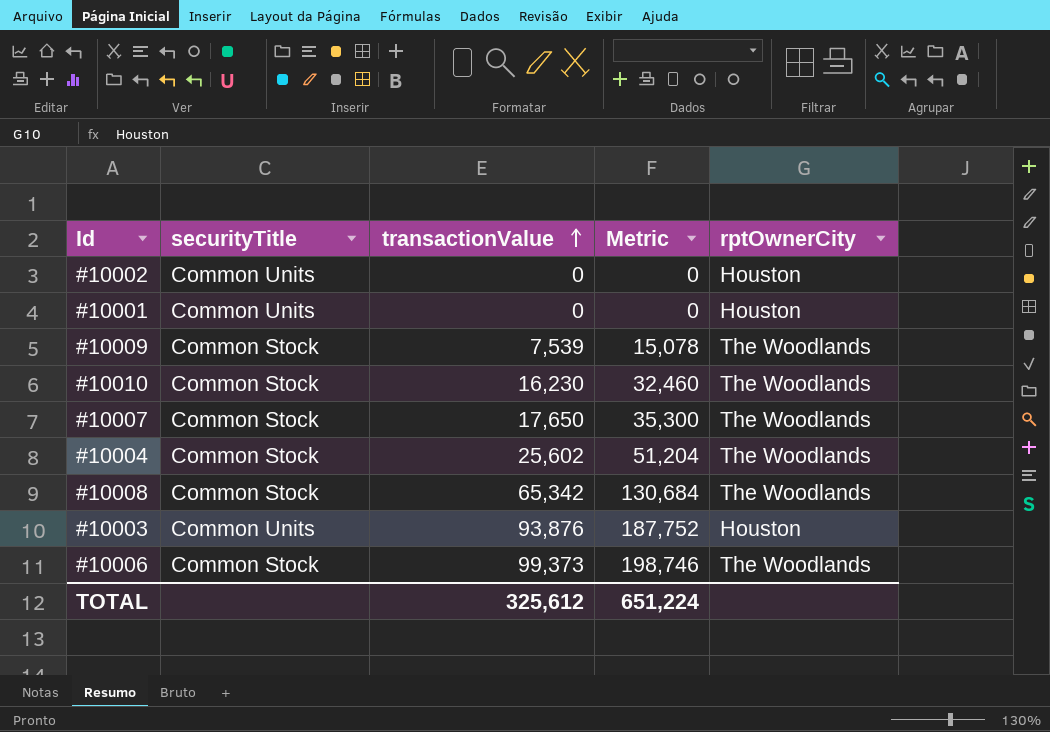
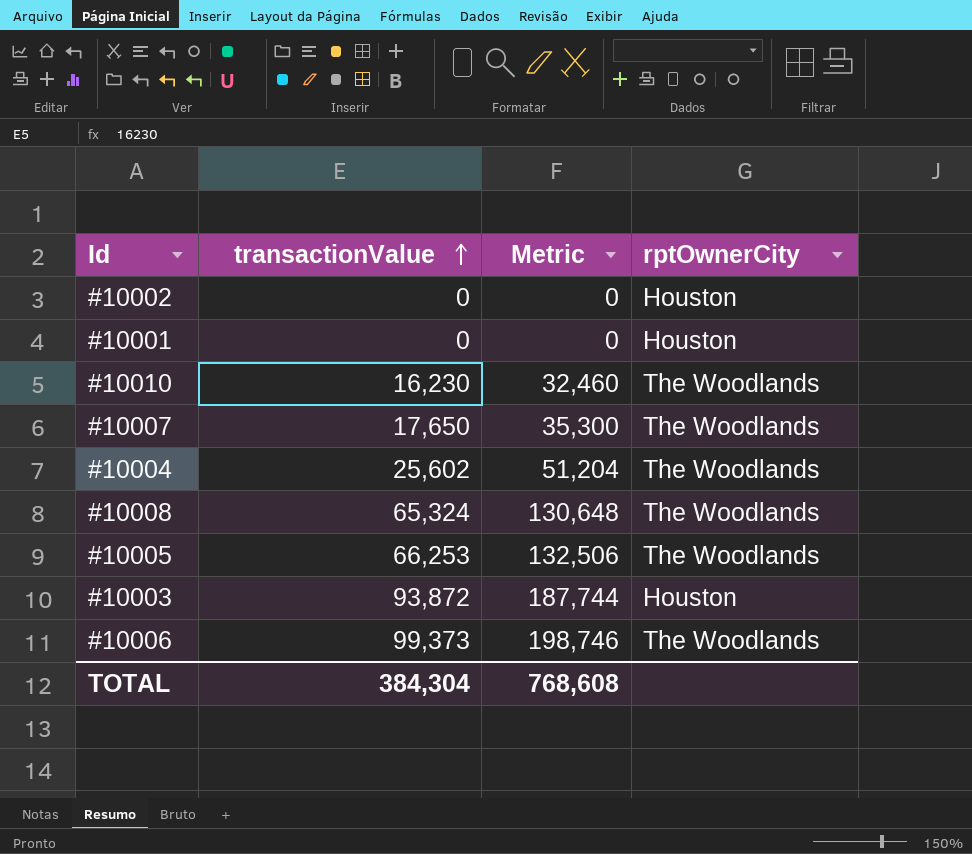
column securityTitle | position: 2 -> none
row #10009: Common Stock | 7,539 | 15,078 | The Woodlands -> none
#10008 | transactionValue: 65,342 -> 65,324
#10008 | Metric: 130,684 -> 130,648
row #10005: none -> 66,253 | 132,506 | The Woodlands
#10003 | transactionValue: 93,876 -> 93,872
#10003 | Metric: 187,752 -> 187,744
TOTAL | transactionValue: 325,612 -> 384,304
TOTAL | Metric: 651,224 -> 768,608

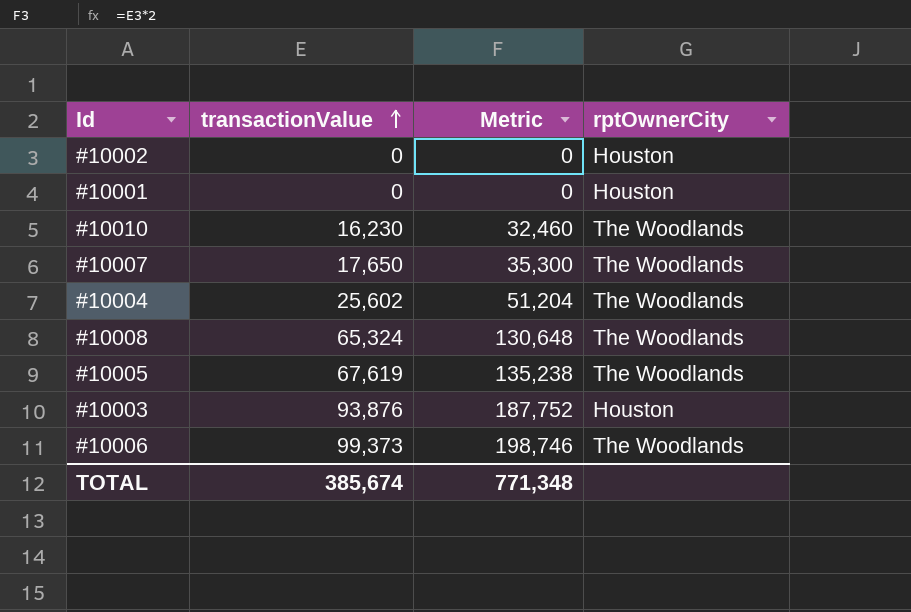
#10005 | transactionValue: 66,253 -> 67,619
#10005 | Metric: 132,506 -> 135,238
#10003 | transactionValue: 93,872 -> 93,876
#10003 | Metric: 187,744 -> 187,752
TOTAL | transactionValue: 384,304 -> 385,674
TOTAL | Metric: 768,608 -> 771,348

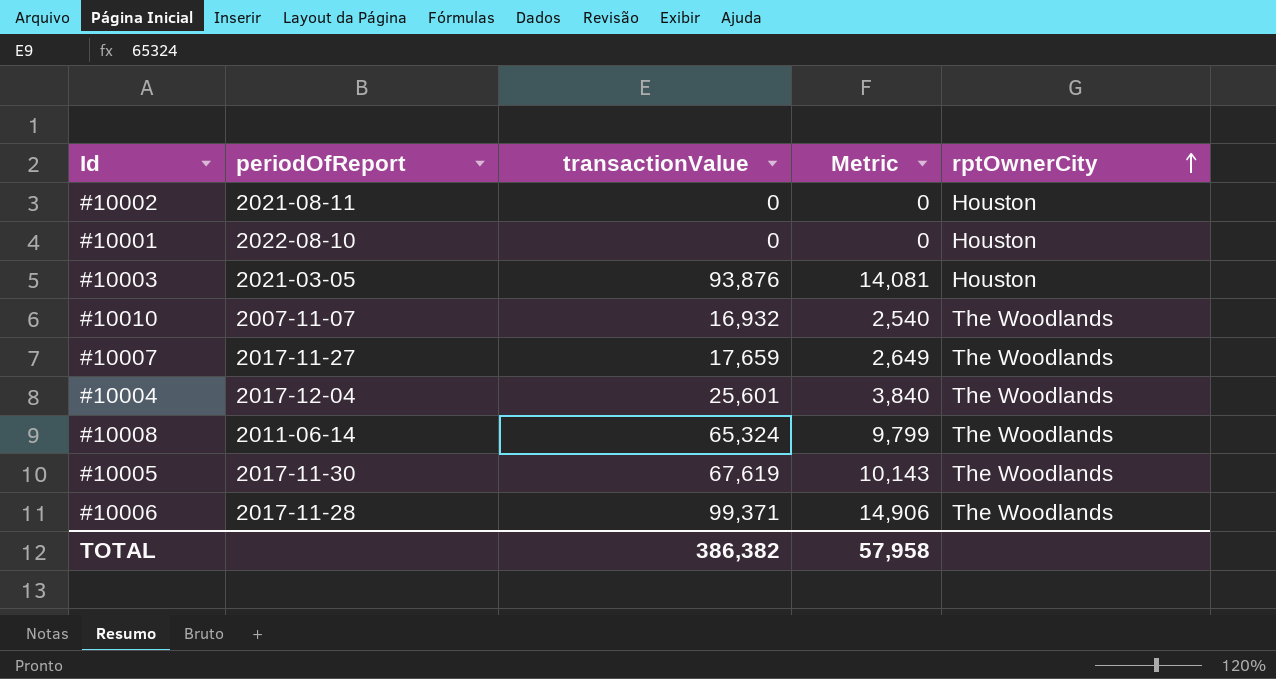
row order: transactionValue ascending -> rptOwnerCity ascending
column periodOfReport | position: none -> 2
column Metric | formula: [transactionValue] * 2 -> [transactionValue] * 0.15
#10010 | transactionValue: 16,230 -> 16,932
#10007 | transactionValue: 17,650 -> 17,659
#10004 | transactionValue: 25,602 -> 25,601
#10006 | transactionValue: 99,373 -> 99,371
TOTAL | transactionValue: 385,674 -> 386,382
TOTAL | Metric: 771,348 -> 57,958

